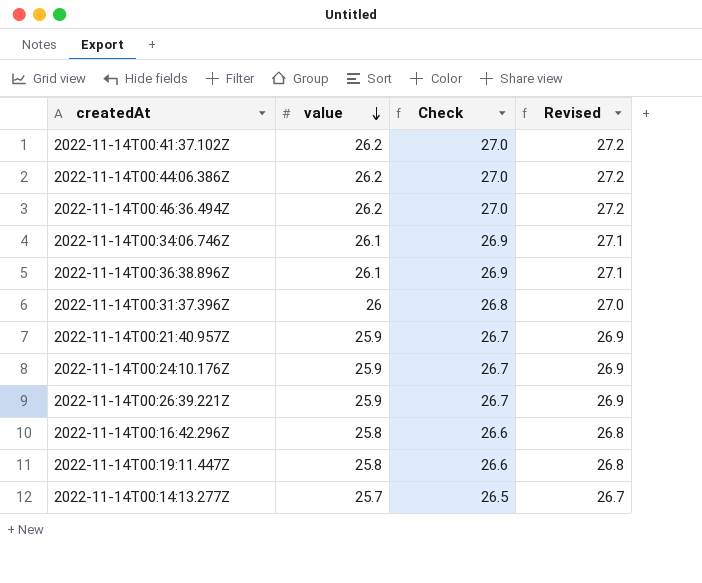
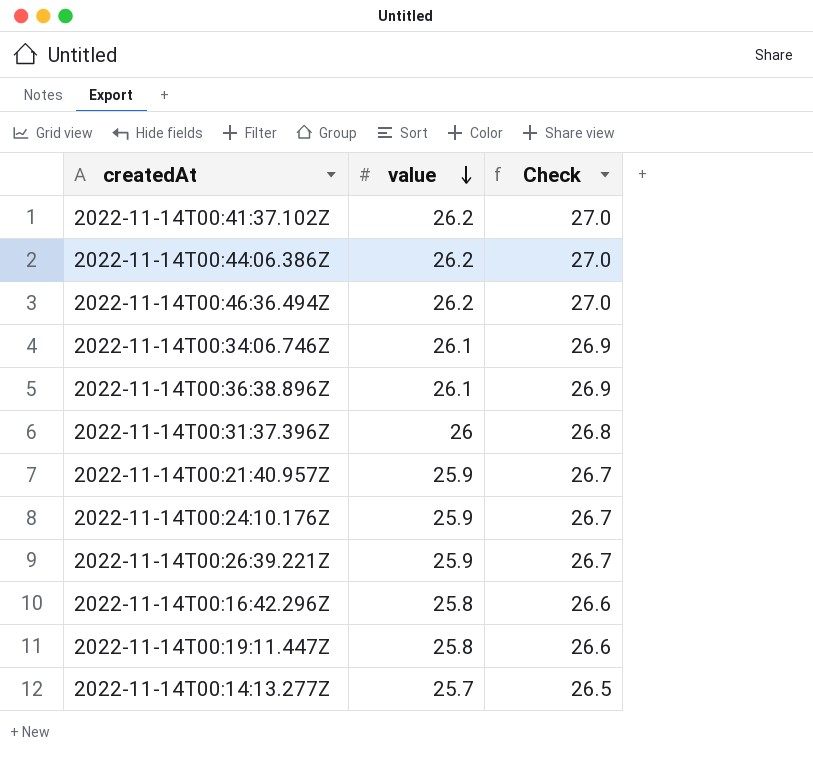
column Revised | formula: [value] + 1 -> none

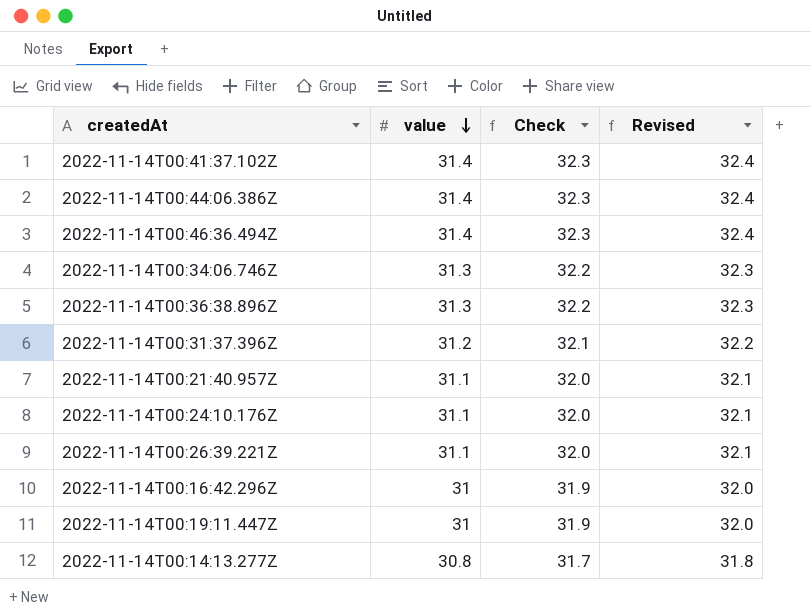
column Revised | formula: none -> [value] + 1
2022-11-14T00:41:37.102Z | value: 26.2 -> 31.4
2022-11-14T00:41:37.102Z | Check: 27.0 -> 32.3
2022-11-14T00:44:06.386Z | value: 26.2 -> 31.4
2022-11-14T00:44:06.386Z | Check: 27.0 -> 32.3
2022-11-14T00:46:36.494Z | value: 26.2 -> 31.4
2022-11-14T00:46:36.494Z | Check: 27.0 -> 32.3
2022-11-14T00:34:06.746Z | value: 26.1 -> 31.3
2022-11-14T00:34:06.746Z | Check: 26.9 -> 32.2
2022-11-14T00:36:38.896Z | value: 26.1 -> 31.3
2022-11-14T00:36:38.896Z | Check: 26.9 -> 32.2
2022-11-14T00:31:37.396Z | value: 26 -> 31.2
2022-11-14T00:31:37.396Z | Check: 26.8 -> 32.1
2022-11-14T00:21:40.957Z | value: 25.9 -> 31.1
2022-11-14T00:21:40.957Z | Check: 26.7 -> 32.0
2022-11-14T00:24:10.176Z | value: 25.9 -> 31.1
2022-11-14T00:24:10.176Z | Check: 26.7 -> 32.0
2022-11-14T00:26:39.221Z | value: 25.9 -> 31.1
2022-11-14T00:26:39.221Z | Check: 26.7 -> 32.0
2022-11-14T00:16:42.296Z | value: 25.8 -> 31
2022-11-14T00:16:42.296Z | Check: 26.6 -> 31.9
2022-11-14T00:19:11.447Z | value: 25.8 -> 31
2022-11-14T00:19:11.447Z | Check: 26.6 -> 31.9
2022-11-14T00:14:13.277Z | value: 25.7 -> 30.8
2022-11-14T00:14:13.277Z | Check: 26.5 -> 31.7

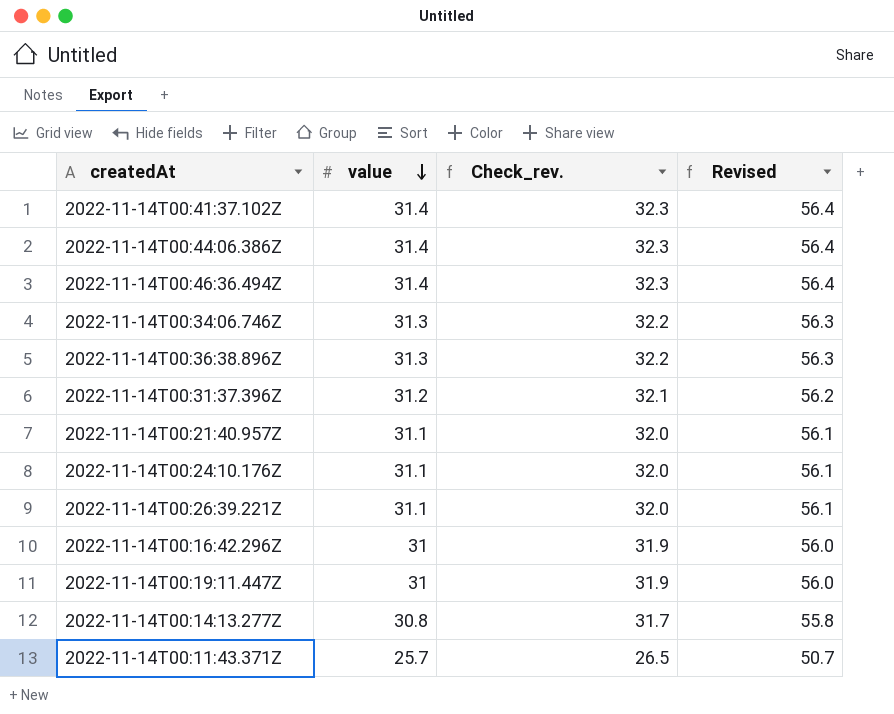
column name: Check -> Check_rev.
column Revised | formula: [value] + 1 -> [value] + 25
row 2022-11-14T00:11:43.371Z: none -> 25.7 | 26.5 | 50.7

